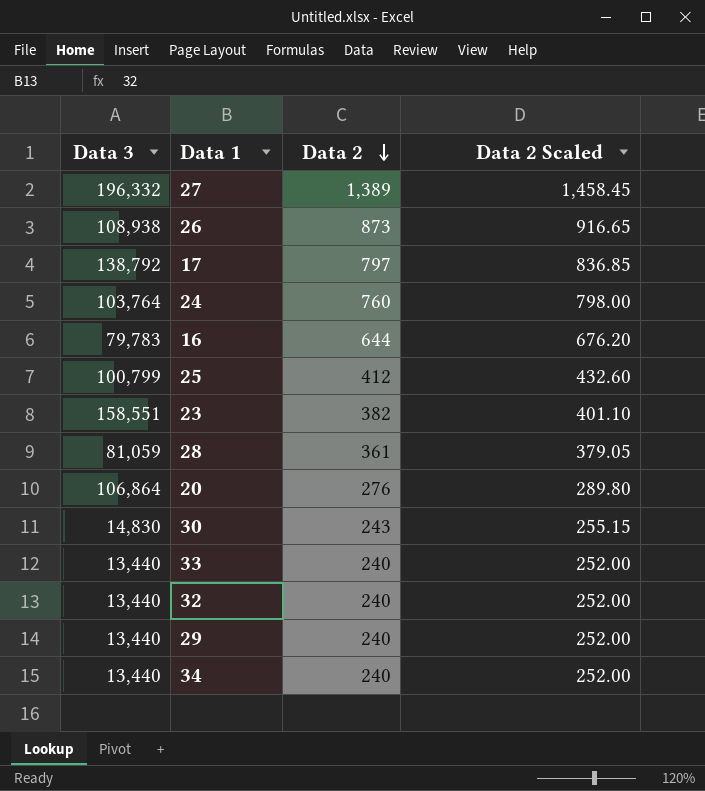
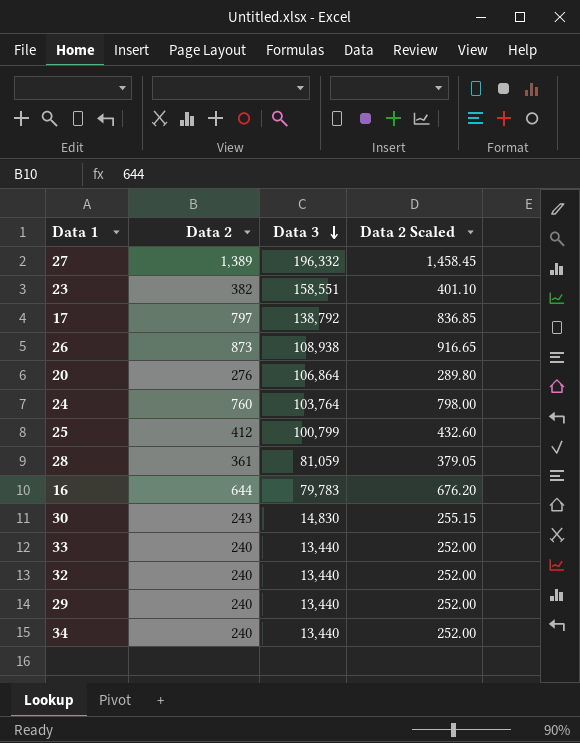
row order: Data 2 descending -> Data 3 descending
column Data 3 | position: 1 -> 3

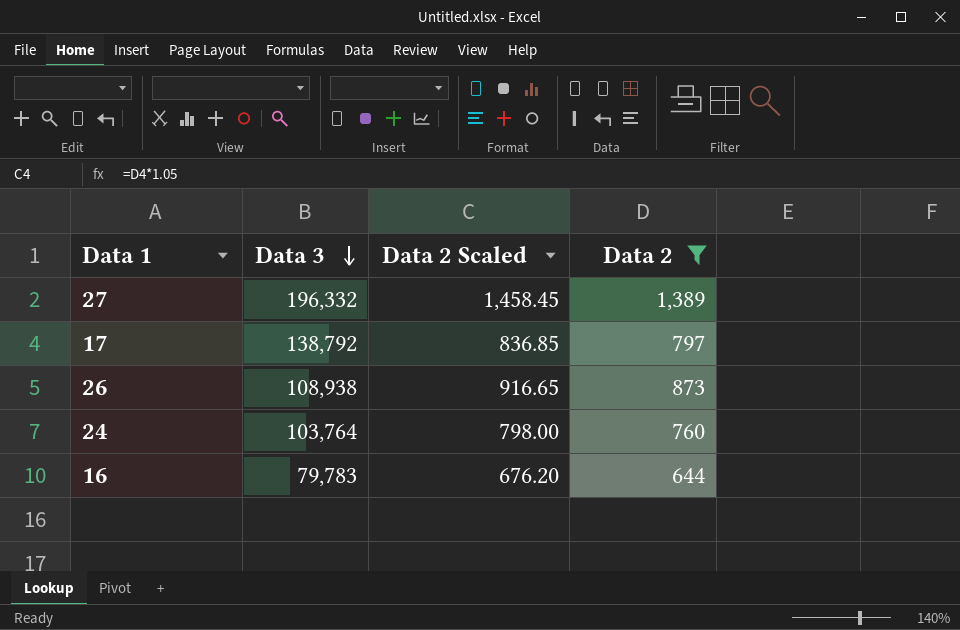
filter: none -> Data 2 >= 644
column Data 2 | position: 2 -> 4

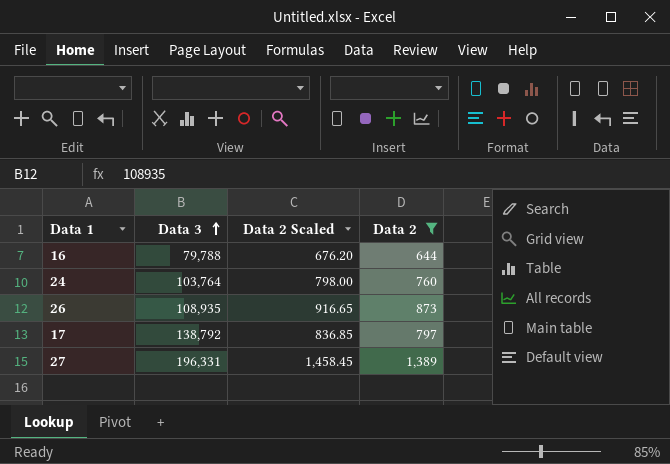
row order: Data 3 descending -> Data 3 ascending
16 | Data 3: 79,783 -> 79,788
26 | Data 3: 108,938 -> 108,935
27 | Data 3: 196,332 -> 196,331

